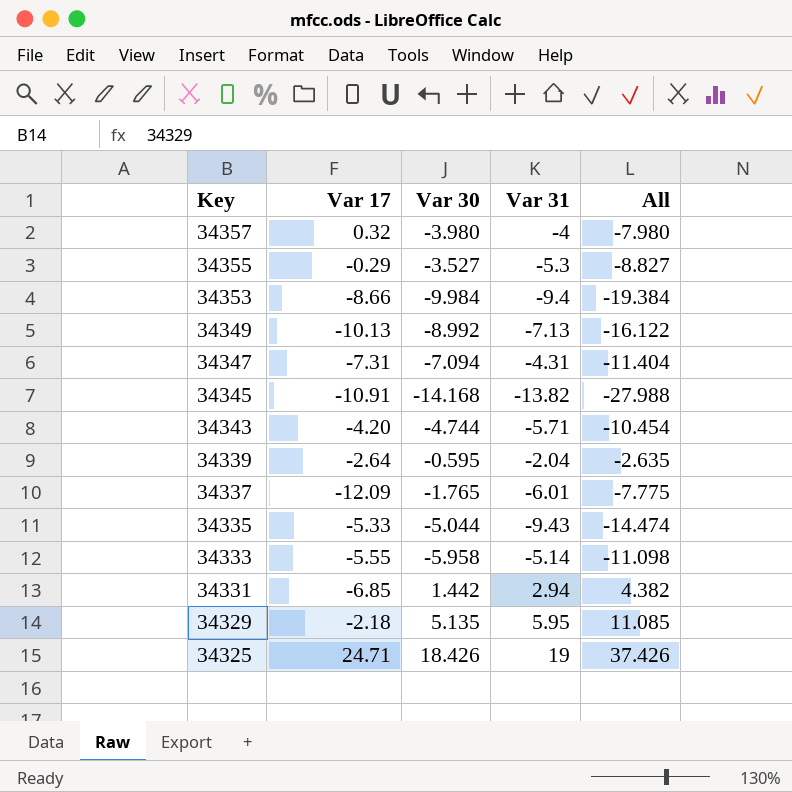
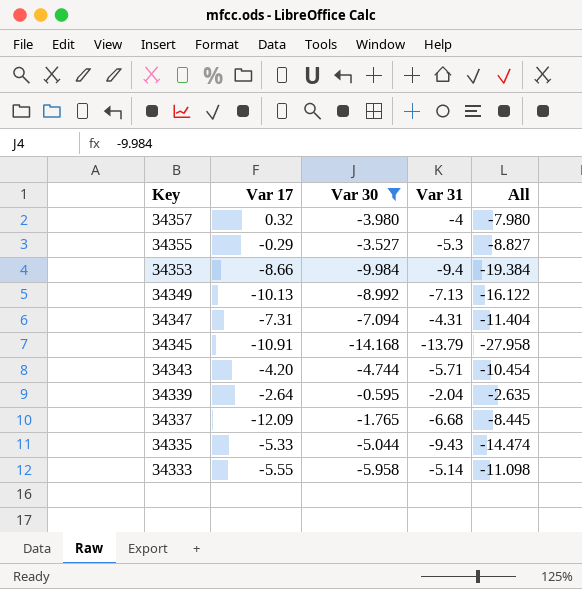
filter: none -> Var 30 <= -0.595
34345 | Var 31: -13.82 -> -13.79
34345 | All: -27.988 -> -27.958
34337 | Var 31: -6.01 -> -6.68
34337 | All: -7.775 -> -8.445

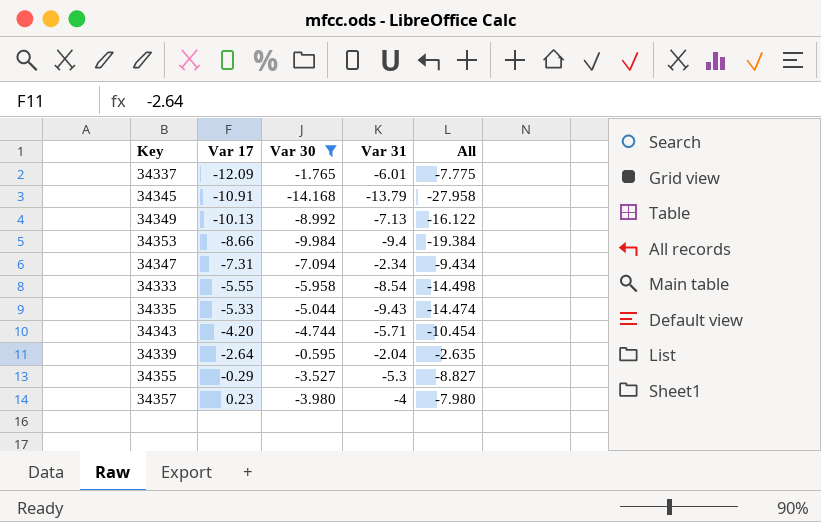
row order: Key descending -> Var 17 ascending
34337 | Var 31: -6.68 -> -6.01
34337 | All: -8.445 -> -7.775
34347 | Var 31: -4.31 -> -2.34
34347 | All: -11.404 -> -9.434
34333 | Var 31: -5.14 -> -8.54
34333 | All: -11.098 -> -14.498
34357 | Var 17: 0.32 -> 0.23

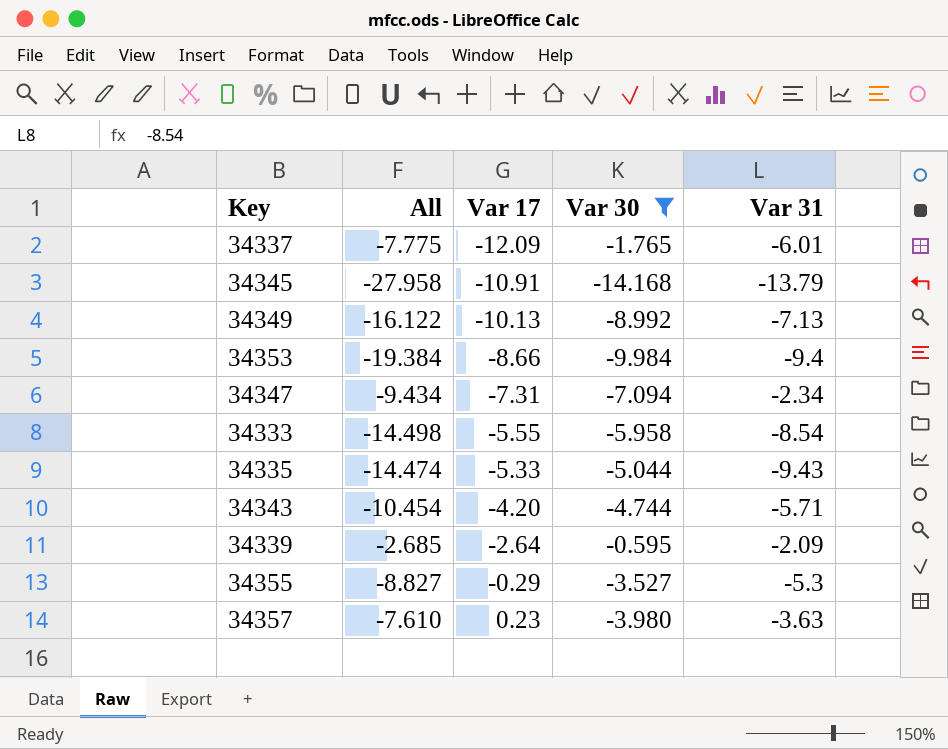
column All | position: 5 -> 2
34339 | All: -2.635 -> -2.685
34339 | Var 31: -2.04 -> -2.09
34357 | All: -7.980 -> -7.610
34357 | Var 31: -4 -> -3.63

